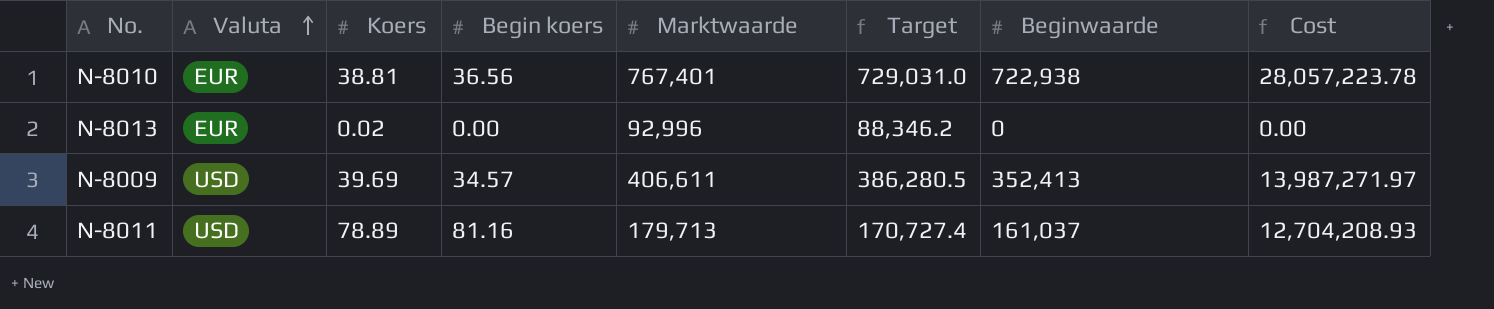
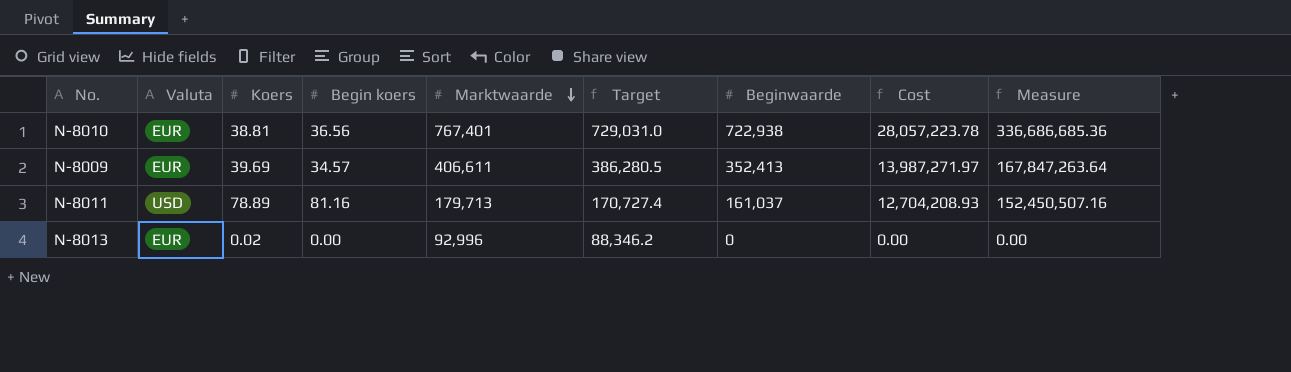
row order: Valuta ascending -> Marktwaarde descending
column Measure | formula: none -> [Cost] * 12
N-8009 | Valuta: USD -> EUR

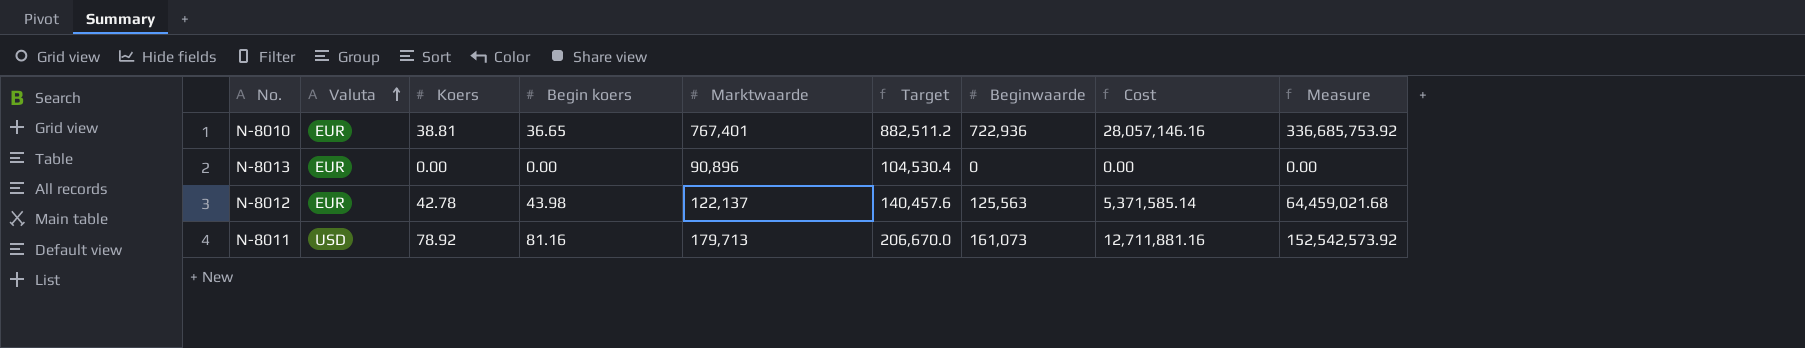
row order: Marktwaarde descending -> Valuta ascending
column Target | formula: [Marktwaarde] * 0.95 -> [Marktwaarde] * 1.15
row N-8009: EUR | 39.69 | 34.57 | 406,611 | 386,280.5 | 352,413 | 13,987,271.97 | 167,847,263.64 -> none
N-8010 | Begin koers: 36.56 -> 36.65
N-8010 | Beginwaarde: 722,938 -> 722,936
N-8010 | Cost: 28,057,223.78 -> 28,057,146.16
N-8010 | Measure: 336,686,685.36 -> 336,685,753.92
N-8013 | Koers: 0.02 -> 0.00
N-8013 | Marktwaarde: 92,996 -> 90,896
row N-8012: none -> EUR | 42.78 | 43.98 | 122,137 | 140,457.6 | 125,563 | 5,371,585.14 | 64,459,021.68
N-8011 | Koers: 78.89 -> 78.92
N-8011 | Beginwaarde: 161,037 -> 161,073
N-8011 | Cost: 12,704,208.93 -> 12,711,881.16
N-8011 | Measure: 152,450,507.16 -> 152,542,573.92

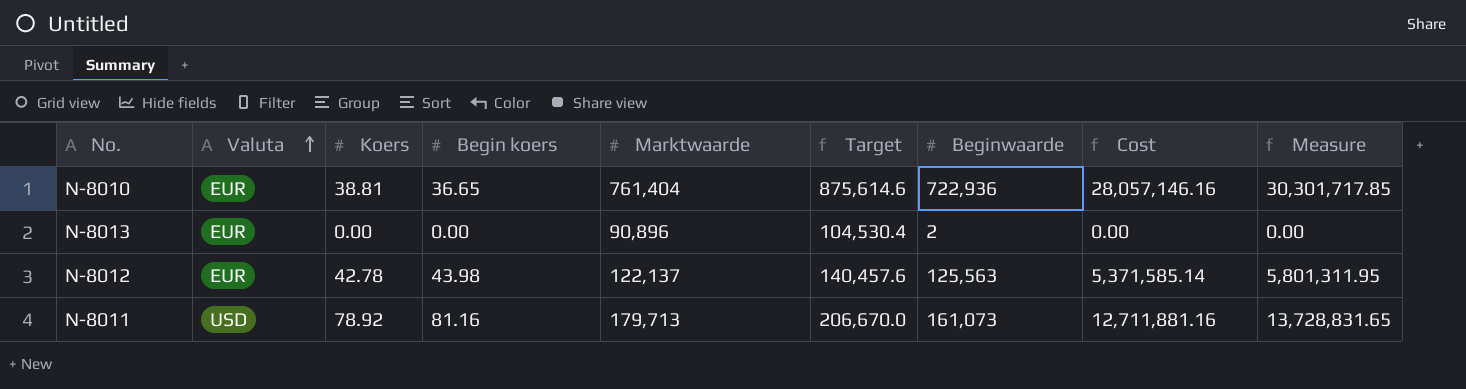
column Measure | formula: [Cost] * 12 -> [Cost] * 1.08
N-8010 | Marktwaarde: 767,401 -> 761,404
N-8010 | Target: 882,511.2 -> 875,614.6
N-8013 | Beginwaarde: 0 -> 2

